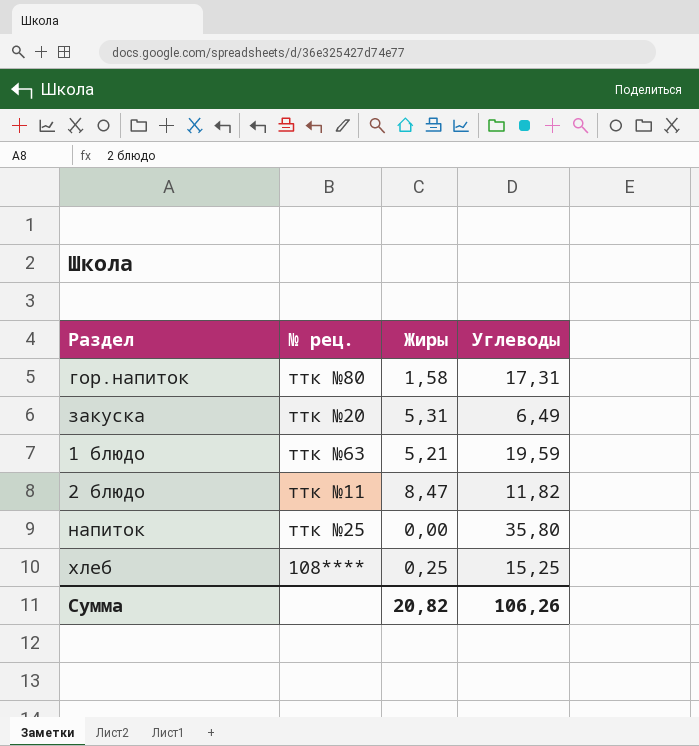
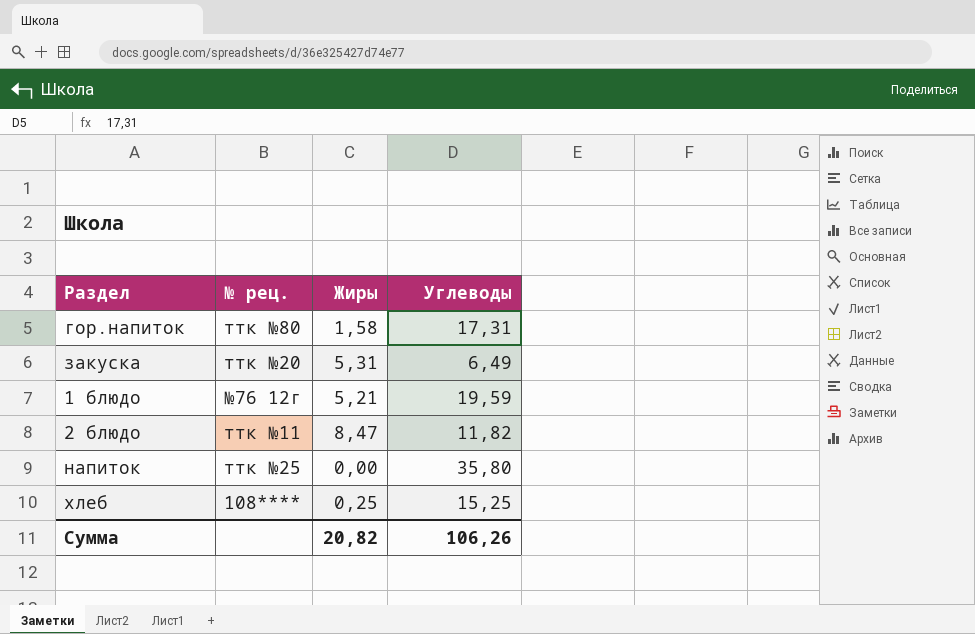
1 блюдо | № рец.: ттк №63 -> №76 12г

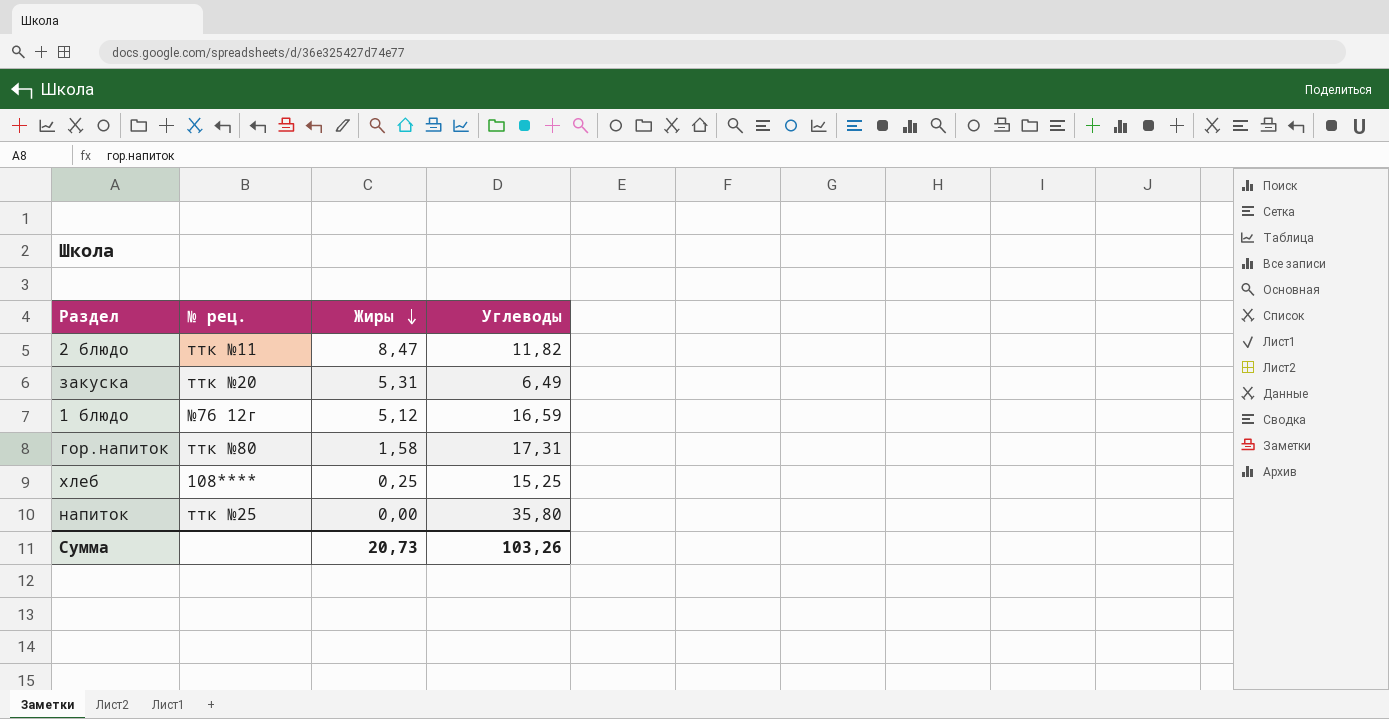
row order: none -> Жиры descending
1 блюдо | Жиры: 5,21 -> 5,12
1 блюдо | Углеводы: 19,59 -> 16,59
Сумма | Жиры: 20,82 -> 20,73
Сумма | Углеводы: 106,26 -> 103,26

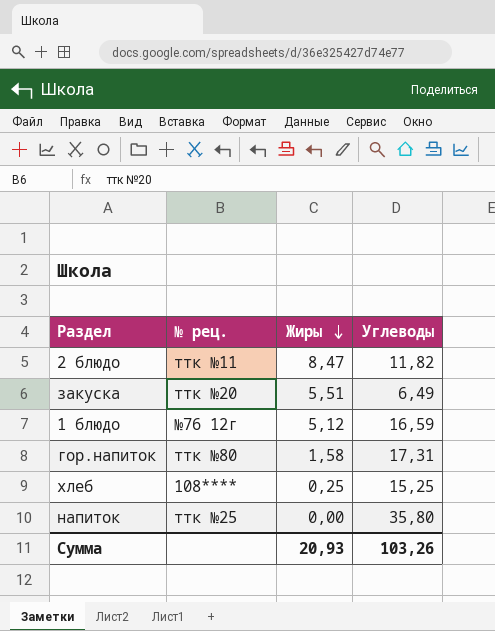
закуска | Жиры: 5,31 -> 5,51
Сумма | Жиры: 20,73 -> 20,93

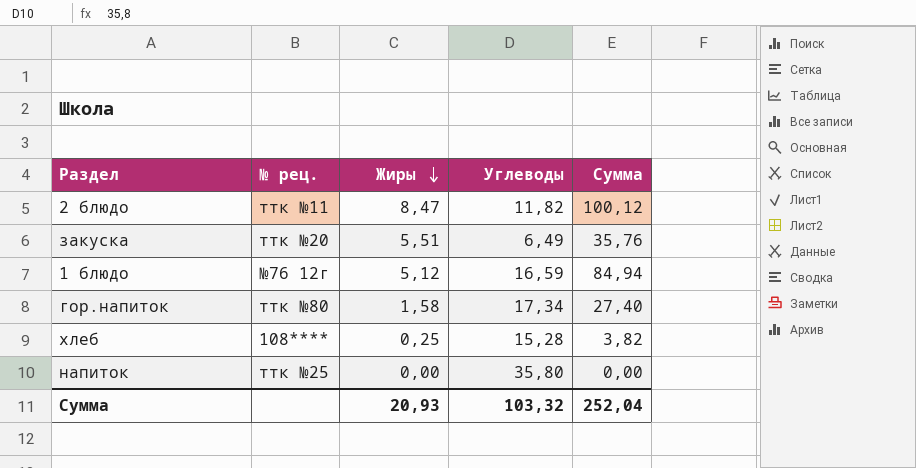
column Сумма | formula: none -> [Жиры] * [Углеводы]
гор.напиток | Углеводы: 17,31 -> 17,34
хлеб | Углеводы: 15,25 -> 15,28
Сумма | Углеводы: 103,26 -> 103,32

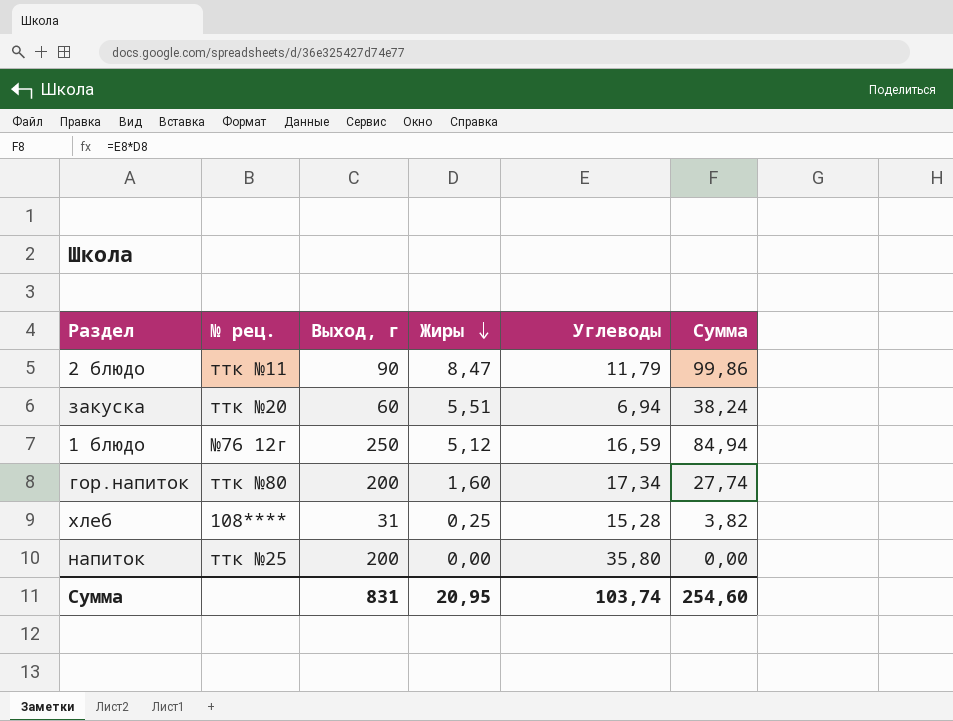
column Выход, г | position: none -> 3
2 блюдо | Углеводы: 11,82 -> 11,79
2 блюдо | Сумма: 100,12 -> 99,86
закуска | Углеводы: 6,49 -> 6,94
закуска | Сумма: 35,76 -> 38,24
гор.напиток | Жиры: 1,58 -> 1,60
гор.напиток | Сумма: 27,40 -> 27,74
Сумма | Жиры: 20,93 -> 20,95
Сумма | Углеводы: 103,32 -> 103,74
Сумма | Сумма: 252,04 -> 254,60

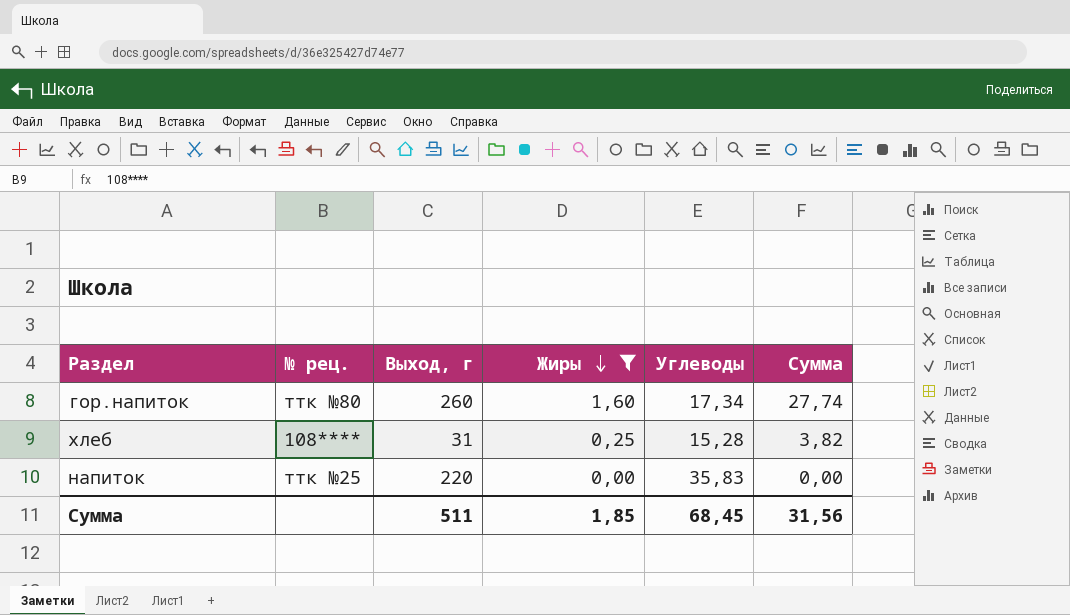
filter: none -> Жиры <= 1,60
гор.напиток | Выход, г: 200 -> 260
напиток | Выход, г: 200 -> 220
напиток | Углеводы: 35,80 -> 35,83
Сумма | Выход, г: 831 -> 511
Сумма | Жиры: 20,95 -> 1,85
Сумма | Углеводы: 103,74 -> 68,45
Сумма | Сумма: 254,60 -> 31,56

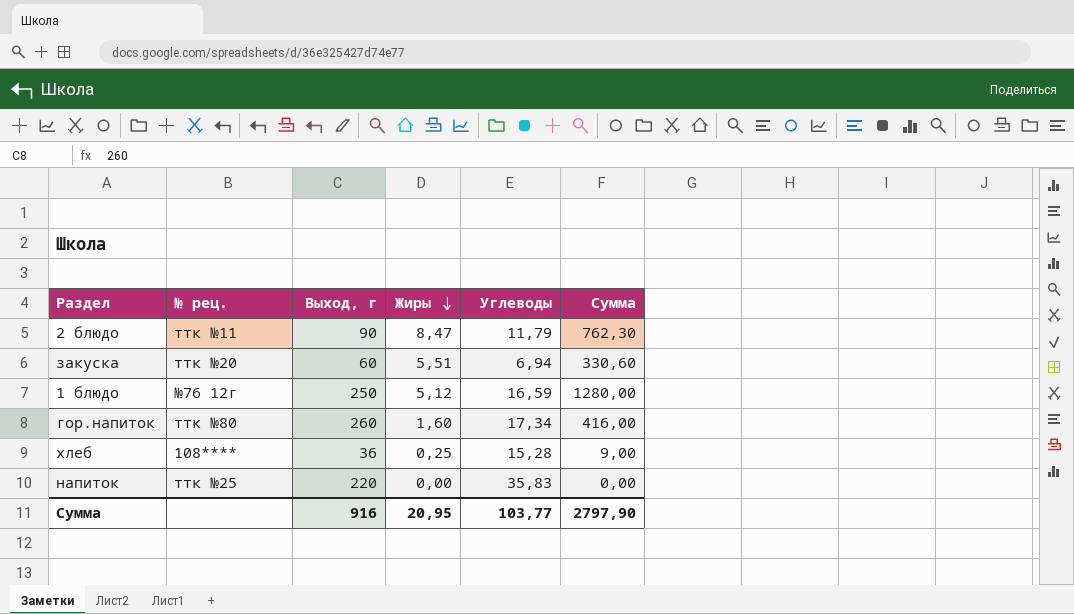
filter: Жиры <= 1,60 -> none
column Сумма | formula: [Жиры] * [Углеводы] -> [Выход, г] * [Жиры]
хлеб | Выход, г: 31 -> 36
Сумма | Выход, г: 511 -> 916
Сумма | Жиры: 1,85 -> 20,95
Сумма | Углеводы: 68,45 -> 103,77
Сумма | Сумма: 31,56 -> 2797,90

